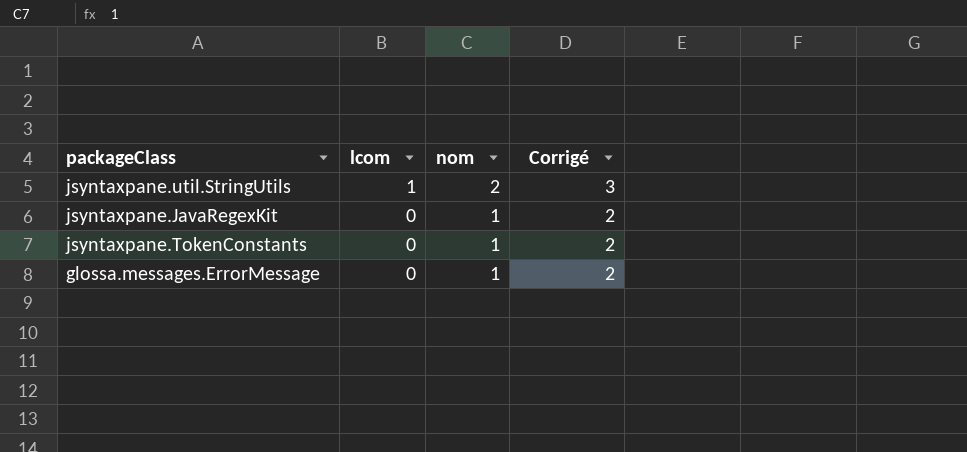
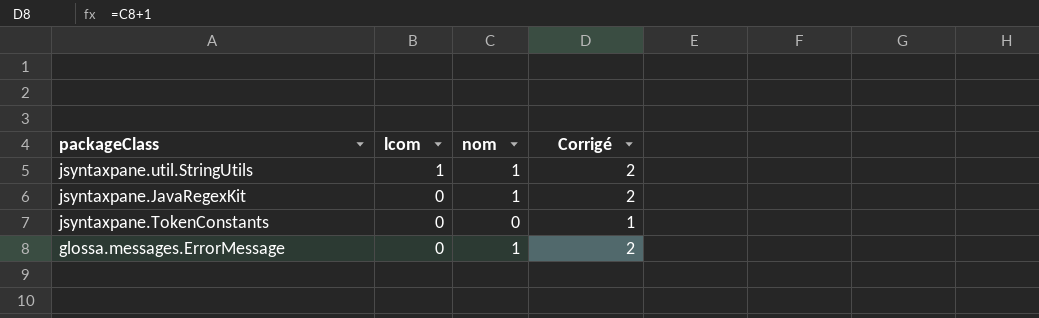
jsyntaxpane.util.StringUtils | nom: 2 -> 1
jsyntaxpane.util.StringUtils | Corrigé: 3 -> 2
jsyntaxpane.TokenConstants | nom: 1 -> 0
jsyntaxpane.TokenConstants | Corrigé: 2 -> 1

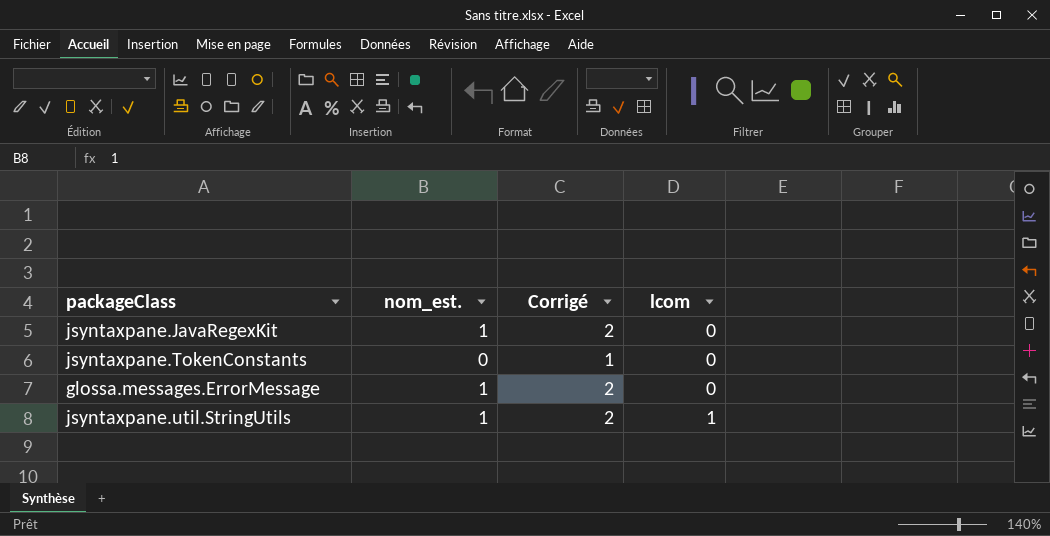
row order: lcom descending -> lcom ascending
column name: nom -> nom_est.
column lcom | position: 2 -> 4

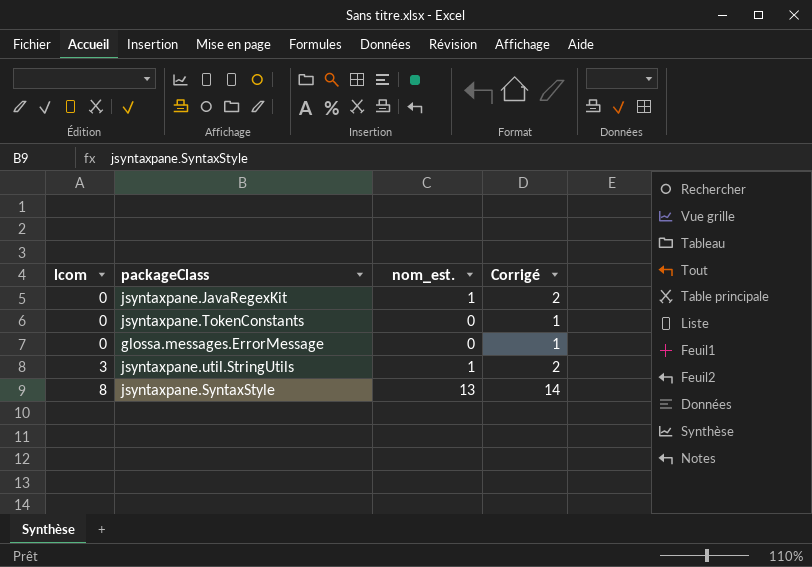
column lcom | position: 4 -> 1
glossa.messages.ErrorMessage | nom_est.: 1 -> 0
glossa.messages.ErrorMessage | Corrigé: 2 -> 1
jsyntaxpane.util.StringUtils | lcom: 1 -> 3
row jsyntaxpane.SyntaxStyle: none -> 8 | 13 | 14

